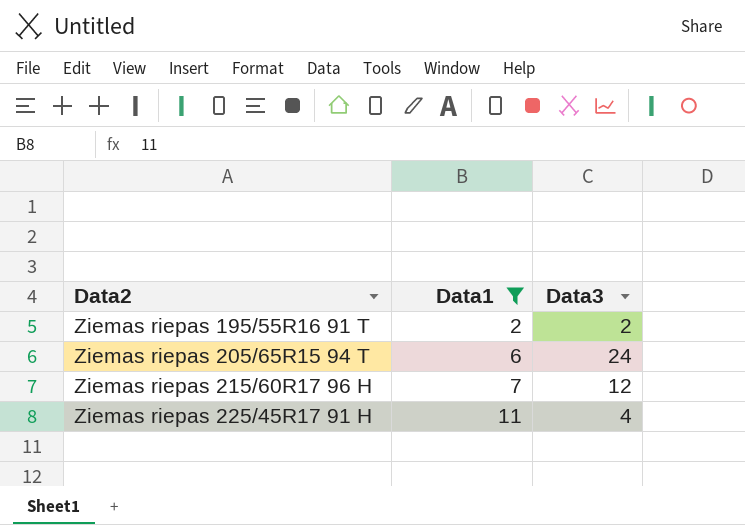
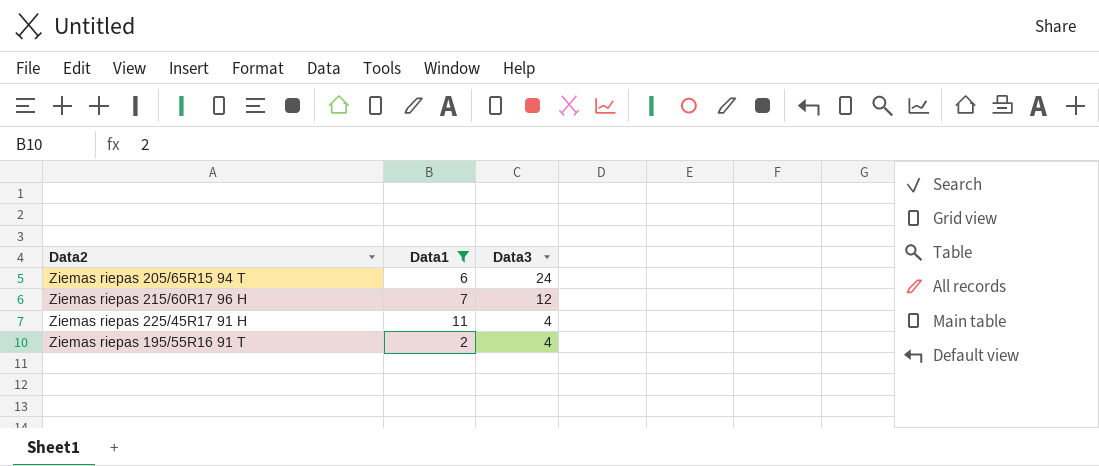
row order: Data2 ascending -> Data3 descending
Ziemas riepas 195/55R16 91 T | Data3: 2 -> 4

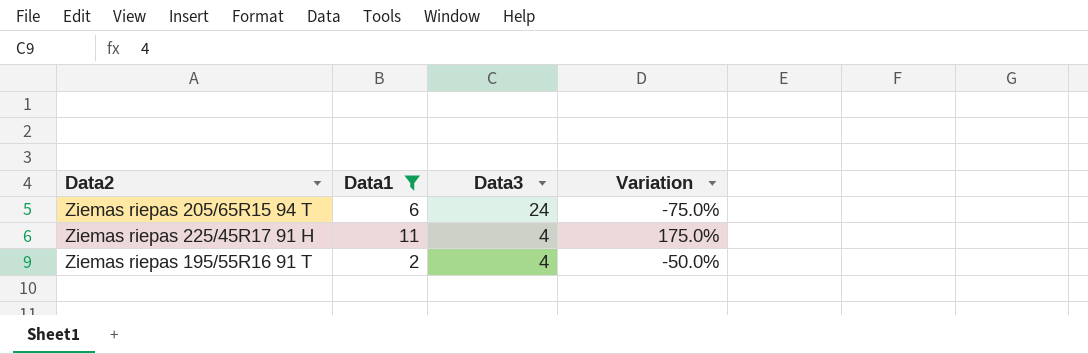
column Variation | formula: none -> ([Data1] - [Data3]) / [Data3]
row Ziemas riepas 215/60R17 96 H: 7 | 12 -> none

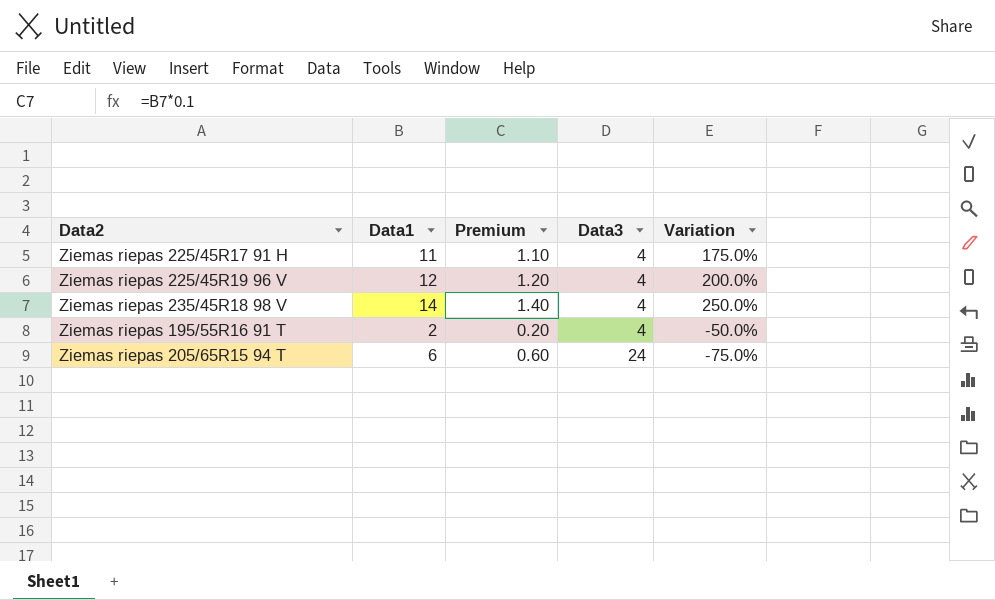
filter: Data1 <= 11 -> none
row order: Data3 descending -> Data3 ascending
column Premium | formula: none -> [Data1] * 0.1

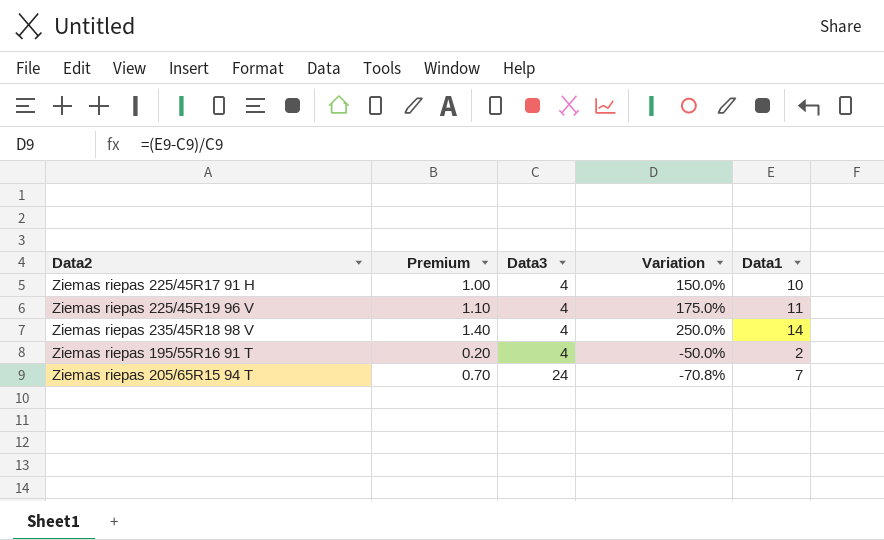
column Data1 | position: 2 -> 5
Ziemas riepas 225/45R17 91 H | Premium: 1.10 -> 1.00
Ziemas riepas 225/45R17 91 H | Variation: 175.0% -> 150.0%
Ziemas riepas 225/45R17 91 H | Data1: 11 -> 10
Ziemas riepas 225/45R19 96 V | Premium: 1.20 -> 1.10
Ziemas riepas 225/45R19 96 V | Variation: 200.0% -> 175.0%
Ziemas riepas 225/45R19 96 V | Data1: 12 -> 11
Ziemas riepas 205/65R15 94 T | Premium: 0.60 -> 0.70
Ziemas riepas 205/65R15 94 T | Variation: -75.0% -> -70.8%
Ziemas riepas 205/65R15 94 T | Data1: 6 -> 7

